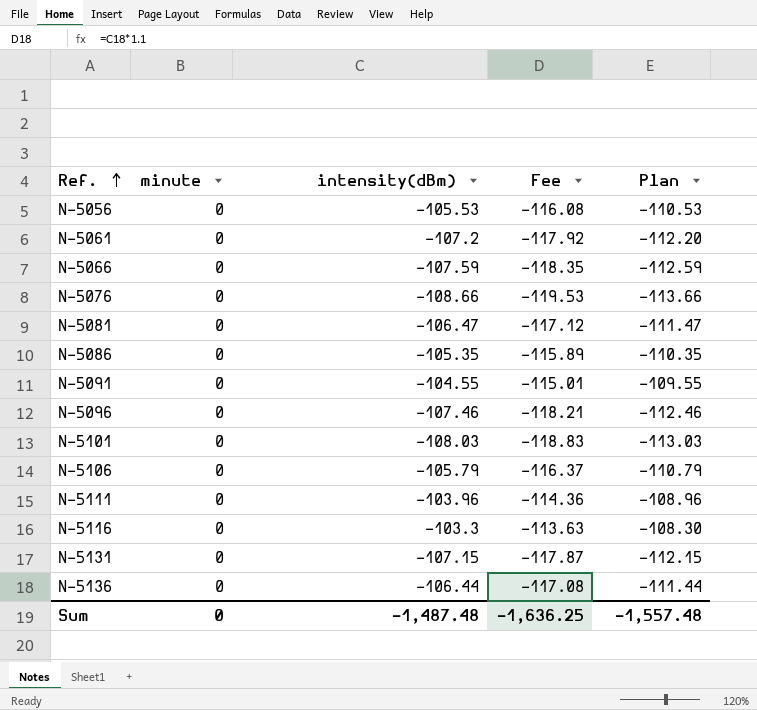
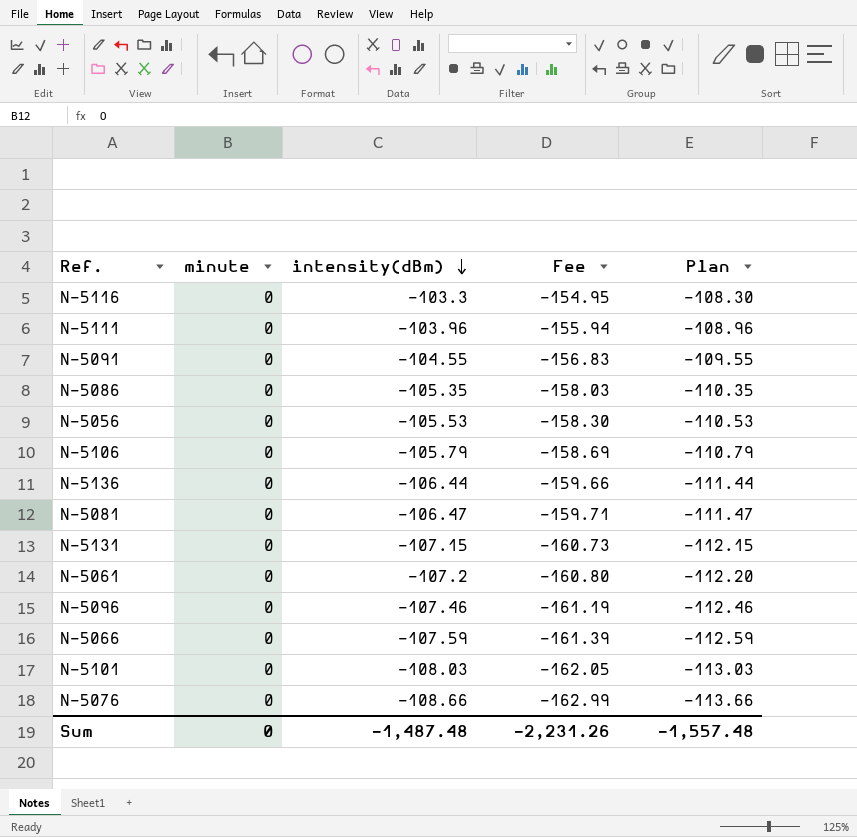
row order: Ref. ascending -> intensity(dBm) descending
column Fee | formula: [intensity(dBm)] * 1.1 -> [intensity(dBm)] * 1.5
Sum | Fee: -1,636.25 -> -2,231.26

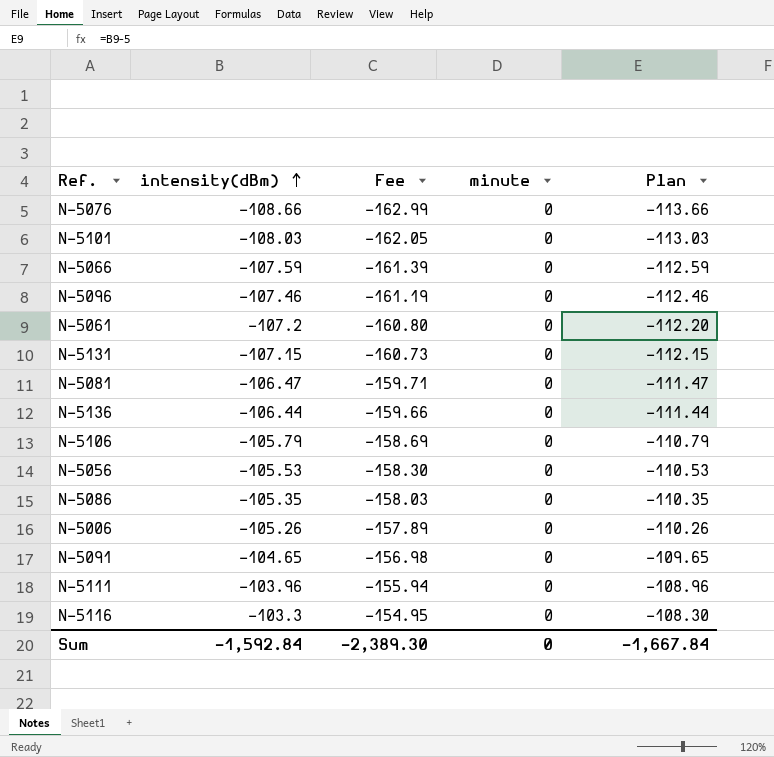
row order: intensity(dBm) descending -> intensity(dBm) ascending
column minute | position: 2 -> 4
row N-5006: none -> -105.26 | -157.89 | 0 | -110.26
N-5091 | intensity(dBm): -104.55 -> -104.65
N-5091 | Fee: -156.83 -> -156.98
N-5091 | Plan: -109.55 -> -109.65
Sum | intensity(dBm): -1,487.48 -> -1,592.84
Sum | Fee: -2,231.26 -> -2,389.30
Sum | Plan: -1,557.48 -> -1,667.84

